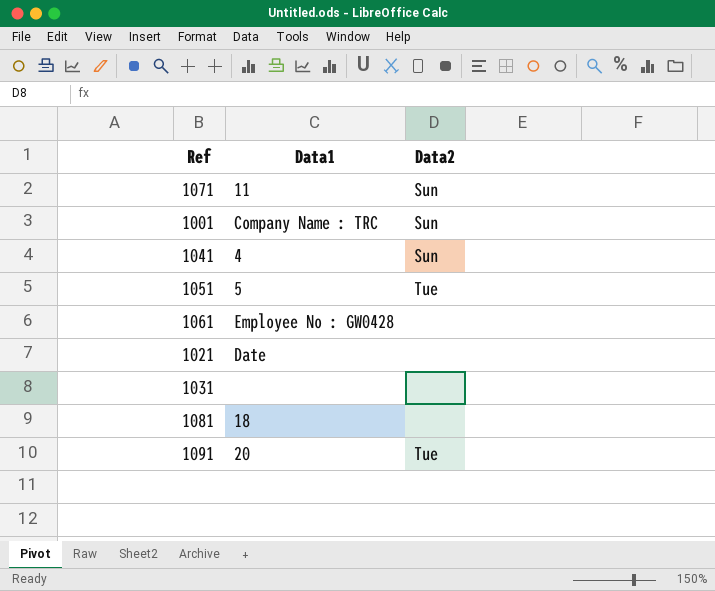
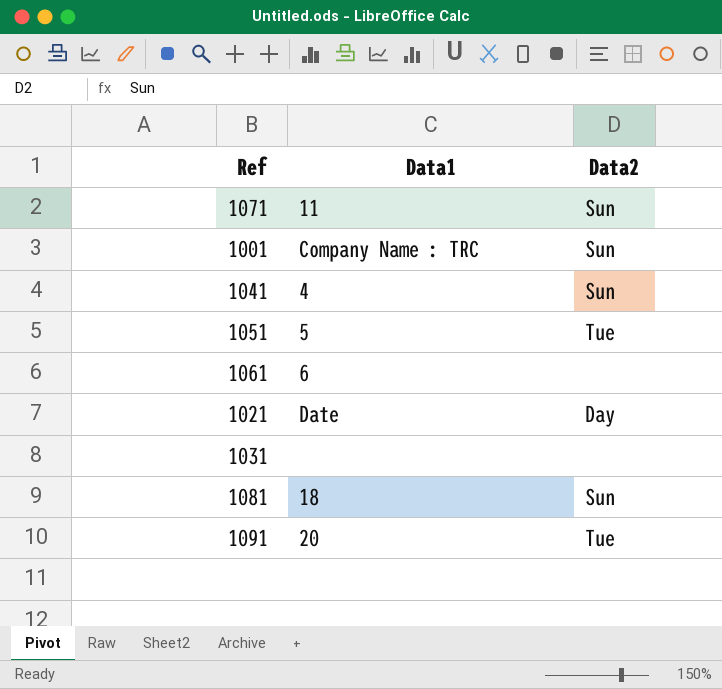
1061 | Data1: Employee No : GW0428 -> 6
1021 | Data2: none -> Day
1081 | Data2: none -> Sun

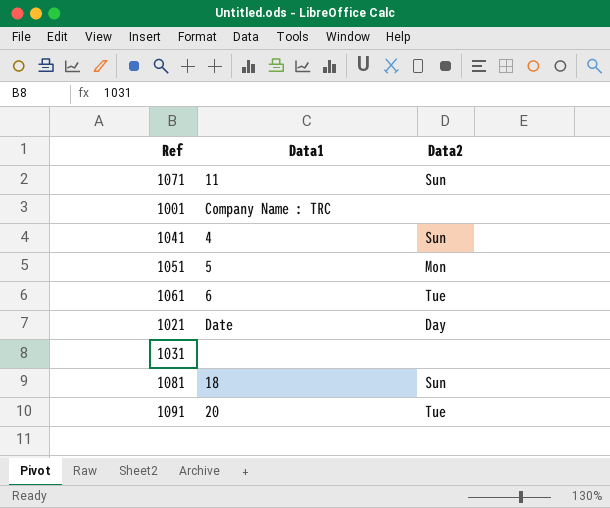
1001 | Data2: Sun -> none
1051 | Data2: Tue -> Mon
1061 | Data2: none -> Tue

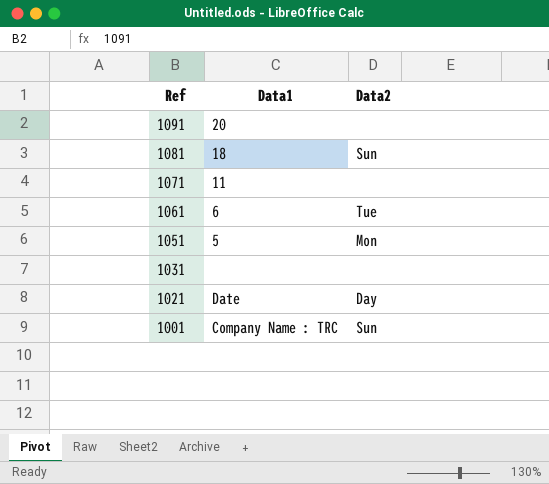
row order: none -> Ref descending
row 1041: 4 | Sun -> none
1091 | Data2: Tue -> none
1071 | Data2: Sun -> none
1001 | Data2: none -> Sun

